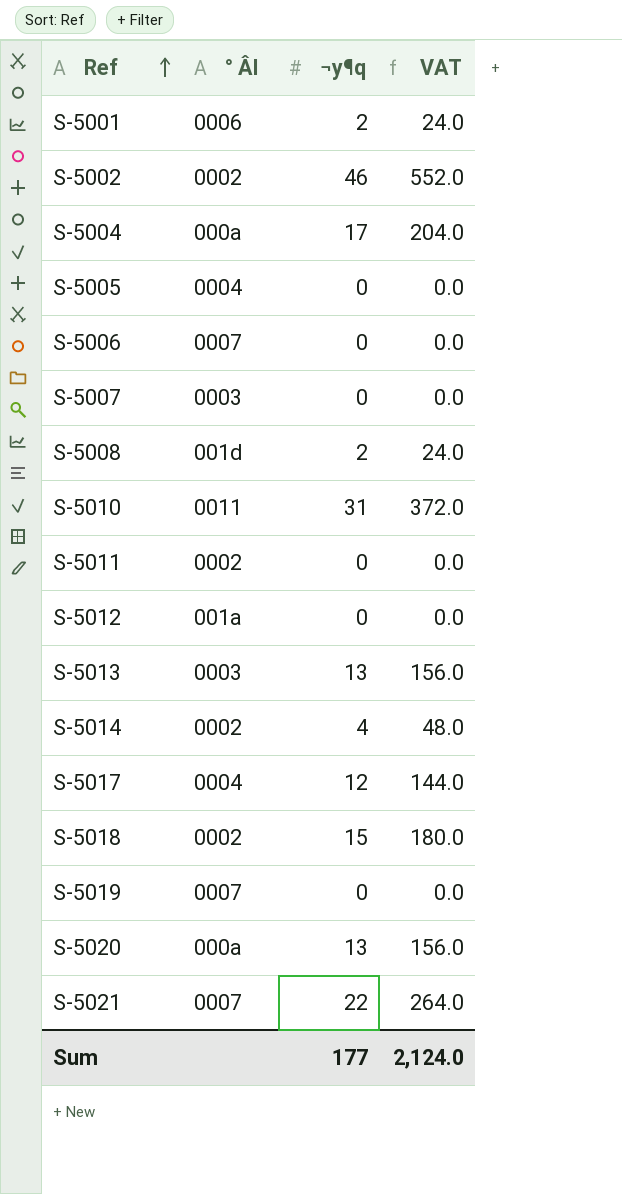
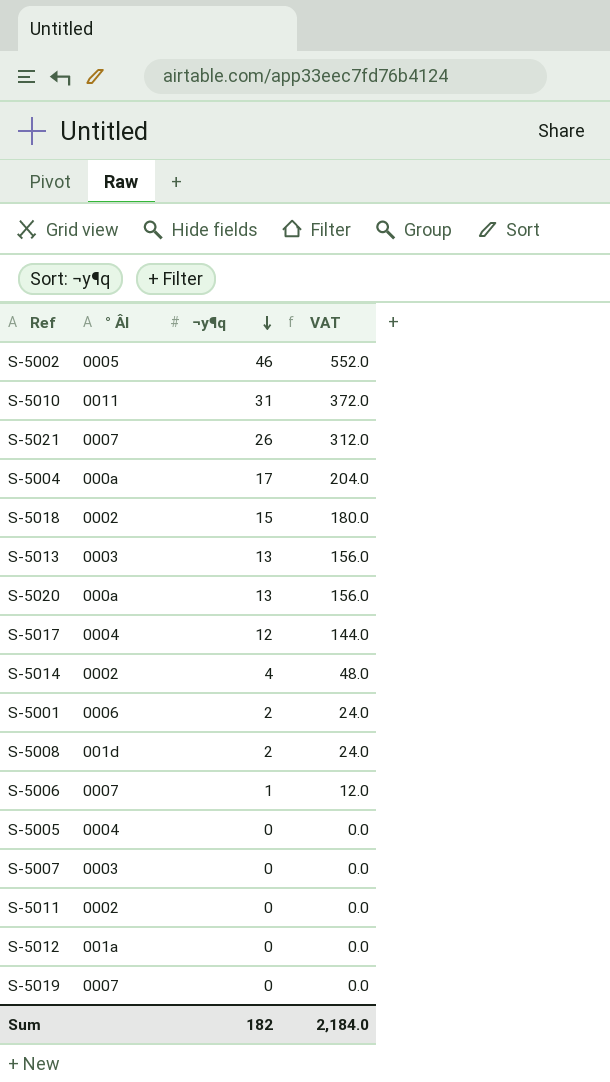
row order: Ref ascending -> ¬y¶q descending
S-5002 | ° ÂI: 0002 -> 0005
S-5021 | ¬y¶q: 22 -> 26
S-5021 | VAT: 264.0 -> 312.0
S-5006 | ¬y¶q: 0 -> 1
S-5006 | VAT: 0.0 -> 12.0
Sum | ¬y¶q: 177 -> 182
Sum | VAT: 2,124.0 -> 2,184.0

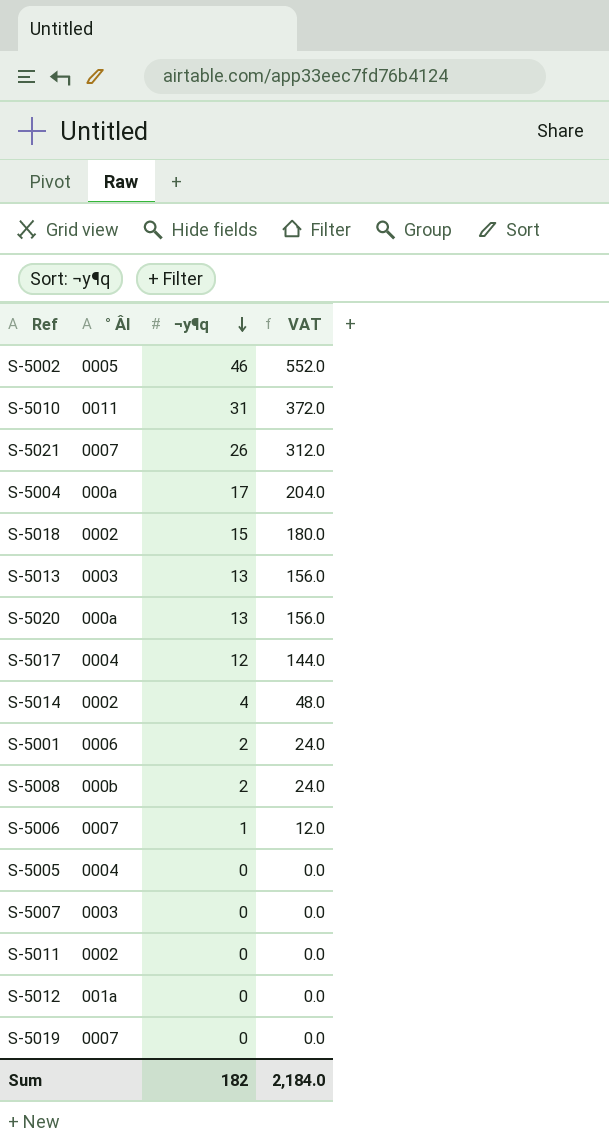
S-5008 | ° ÂI: 001d -> 000b

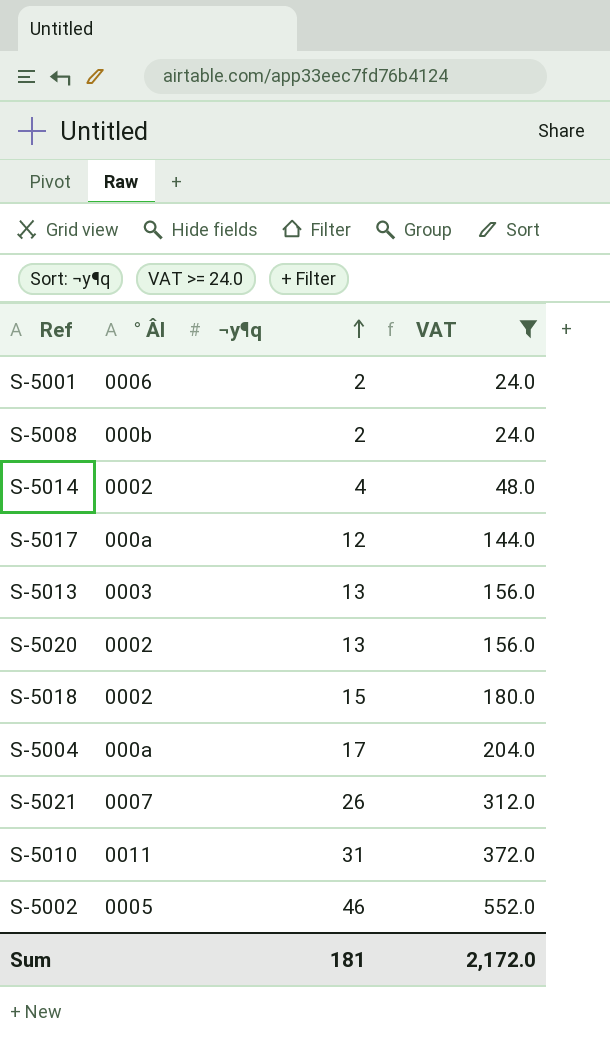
filter: none -> VAT >= 24.0
row order: ¬y¶q descending -> ¬y¶q ascending
S-5017 | ° ÂI: 0004 -> 000a
S-5020 | ° ÂI: 000a -> 0002
Sum | ¬y¶q: 182 -> 181
Sum | VAT: 2,184.0 -> 2,172.0

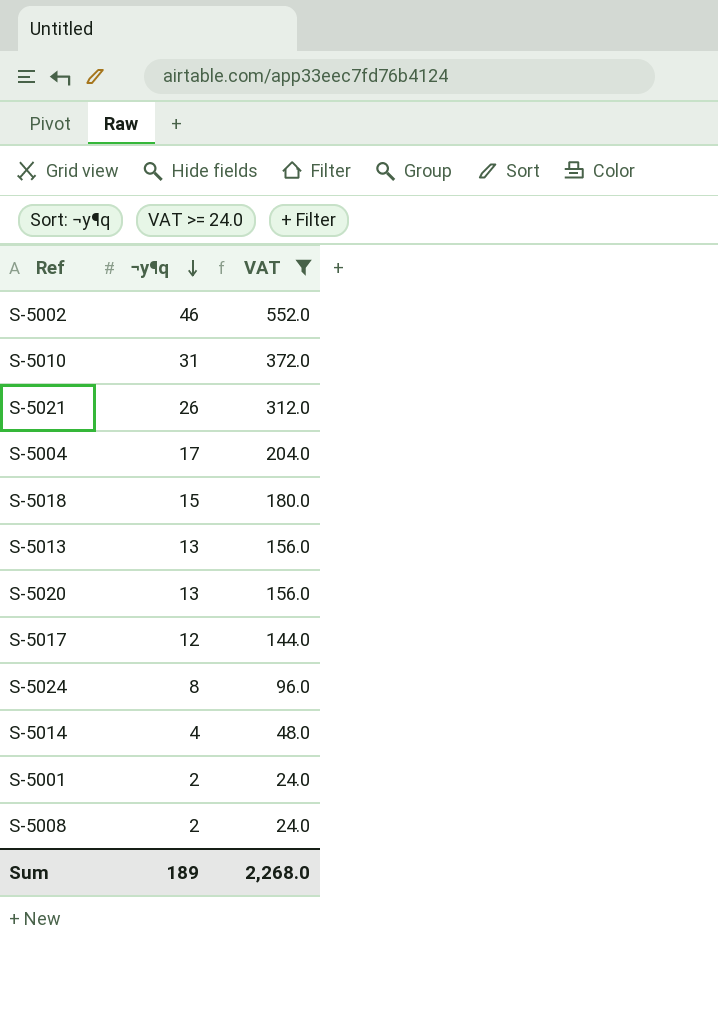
row order: ¬y¶q ascending -> ¬y¶q descending
column ° ÂI | position: 2 -> none
row S-5024: none -> 8 | 96.0
Sum | ¬y¶q: 181 -> 189
Sum | VAT: 2,172.0 -> 2,268.0

